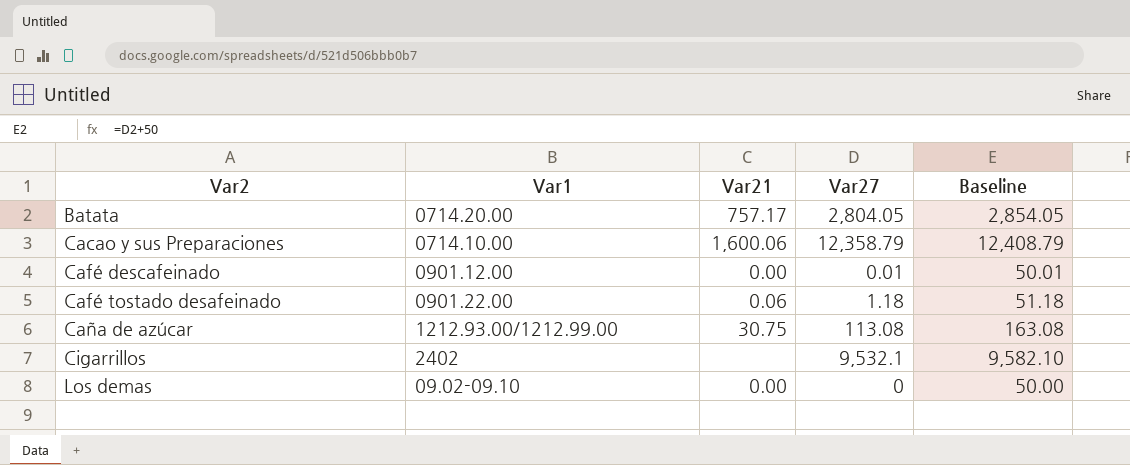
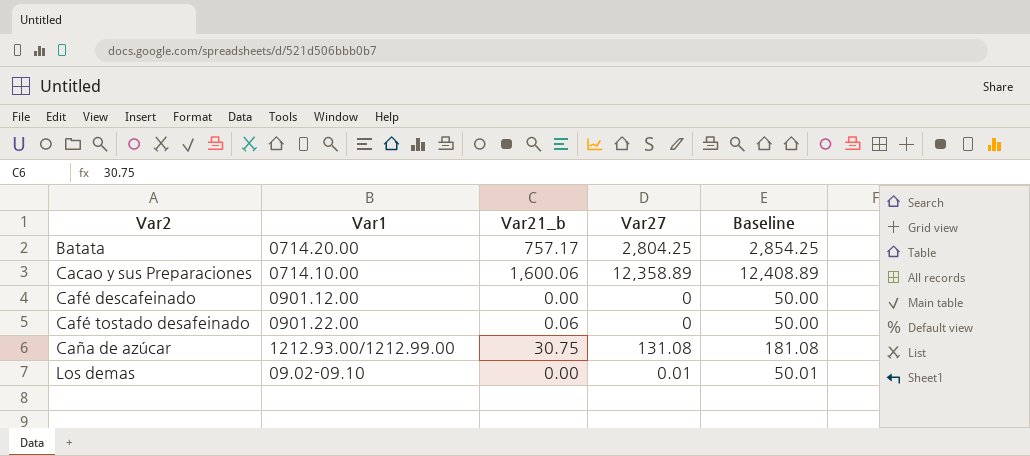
column name: Var21 -> Var21_b
row Cigarrillos: 2402 | none | 9,532.1 | 9,582.10 -> none
Batata | Var27: 2,804.05 -> 2,804.25
Batata | Baseline: 2,854.05 -> 2,854.25
Cacao y sus Preparaciones | Var27: 12,358.79 -> 12,358.89
Cacao y sus Preparaciones | Baseline: 12,408.79 -> 12,408.89
Café descafeinado | Var27: 0.01 -> 0
Café descafeinado | Baseline: 50.01 -> 50.00
Café tostado desafeinado | Var27: 1.18 -> 0
Café tostado desafeinado | Baseline: 51.18 -> 50.00
Caña de azúcar | Var27: 113.08 -> 131.08
Caña de azúcar | Baseline: 163.08 -> 181.08
Los demas | Var27: 0 -> 0.01
Los demas | Baseline: 50.00 -> 50.01

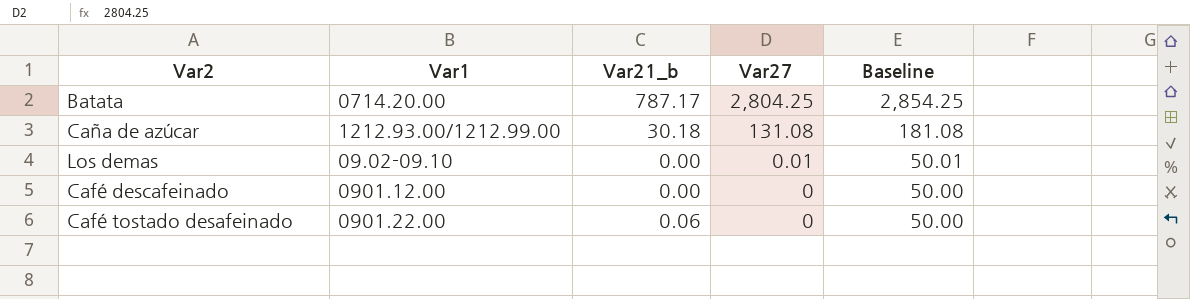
row order: Var2 ascending -> Var27 descending
row Cacao y sus Preparaciones: 0714.10.00 | 1,600.06 | 12,358.89 | 12,408.89 -> none
Batata | Var21_b: 757.17 -> 787.17
Caña de azúcar | Var21_b: 30.75 -> 30.18

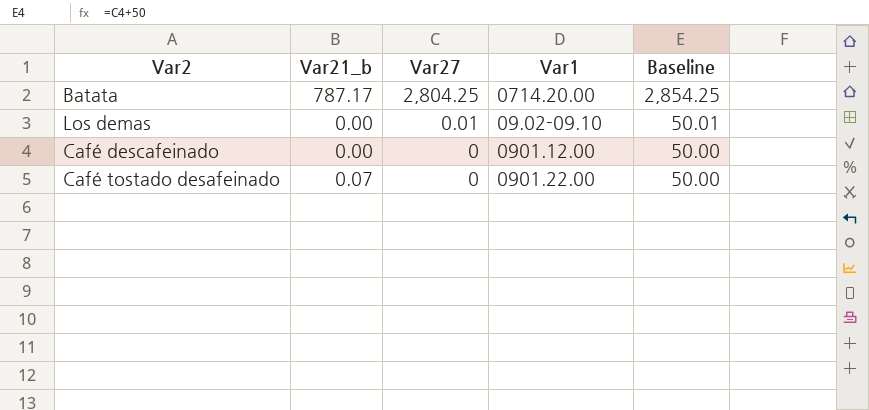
column Var1 | position: 2 -> 4
row Caña de azúcar: 1212.93.00/1212.99.00 | 30.18 | 131.08 | 181.08 -> none
Café tostado desafeinado | Var21_b: 0.06 -> 0.07

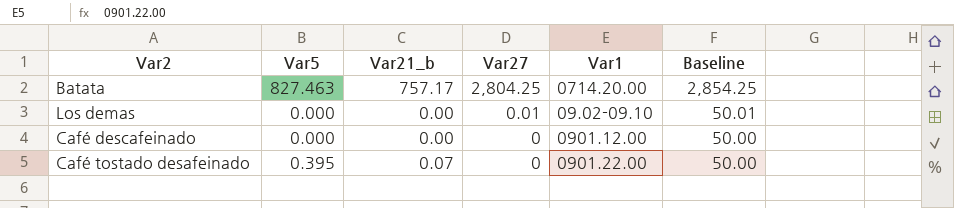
column Var5 | position: none -> 2
Batata | Var21_b: 787.17 -> 757.17

